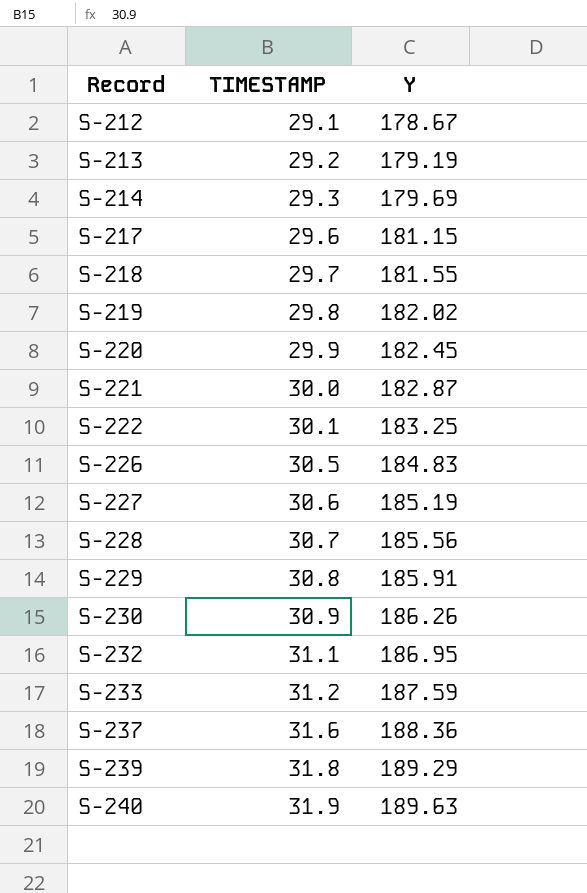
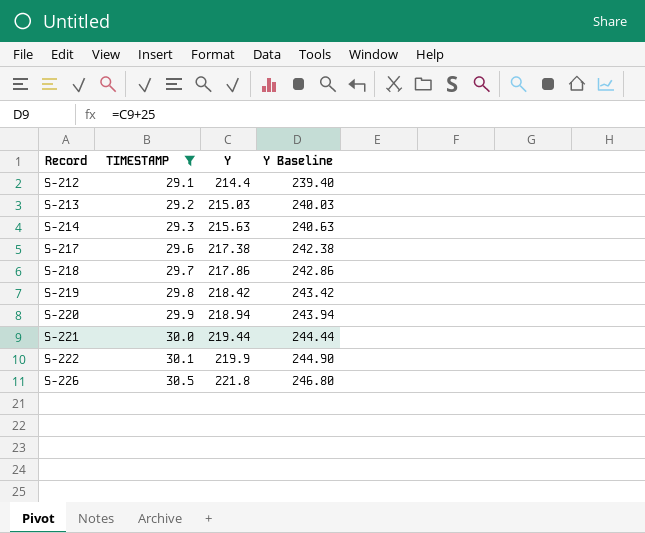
filter: none -> TIMESTAMP <= 30.5
column Y Baseline | formula: none -> [Y] + 25
S-212 | Y: 178.67 -> 214.4
S-213 | Y: 179.19 -> 215.03
S-214 | Y: 179.69 -> 215.63
S-217 | Y: 181.15 -> 217.38
S-218 | Y: 181.55 -> 217.86
S-219 | Y: 182.02 -> 218.42
S-220 | Y: 182.45 -> 218.94
S-221 | Y: 182.87 -> 219.44
S-222 | Y: 183.25 -> 219.9
S-226 | Y: 184.83 -> 221.8

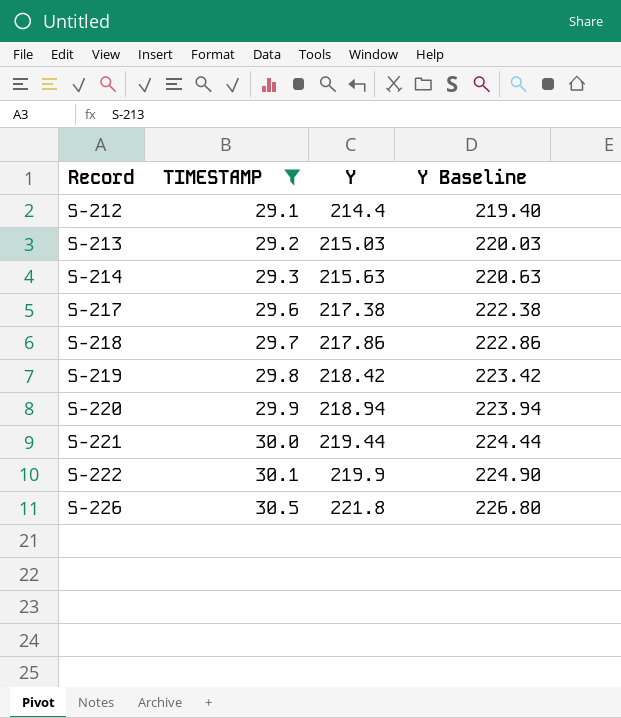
column Y Baseline | formula: [Y] + 25 -> [Y] + 5

